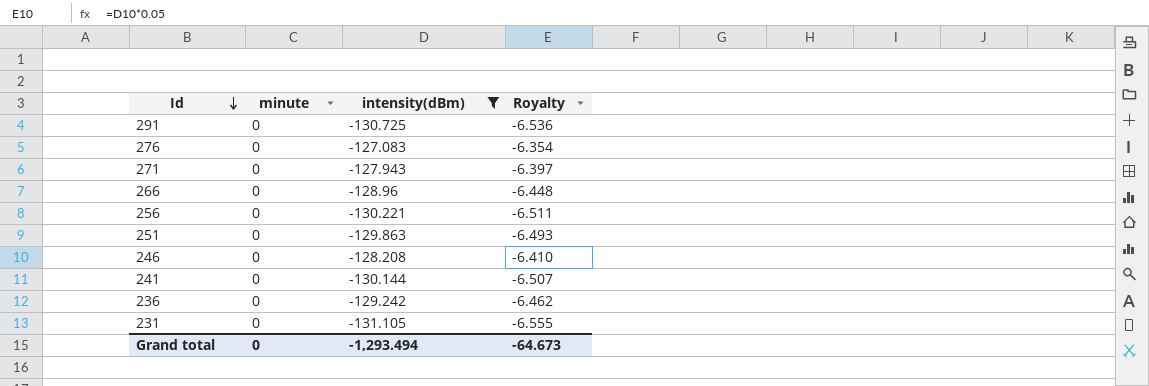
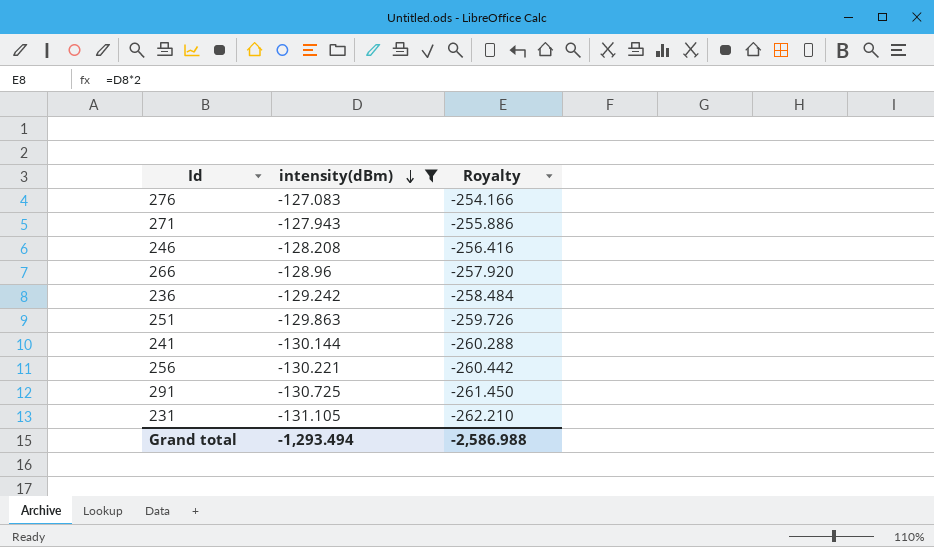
row order: Id descending -> intensity(dBm) descending
column minute | position: 2 -> none
column Royalty | formula: [intensity(dBm)] * 0.05 -> [intensity(dBm)] * 2
Grand total | Royalty: -64.673 -> -2,586.988

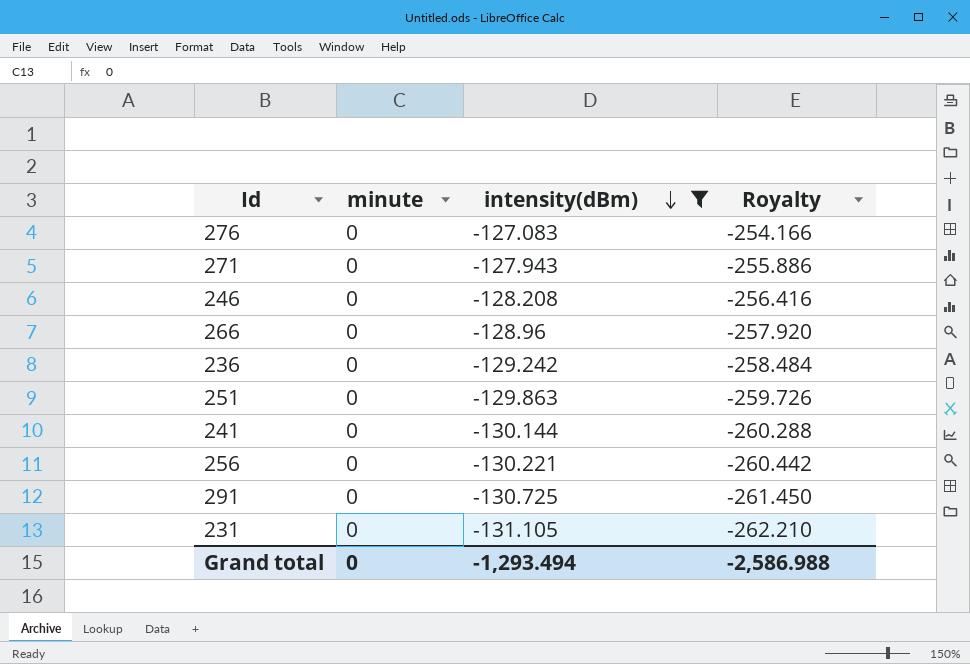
column minute | position: none -> 2

